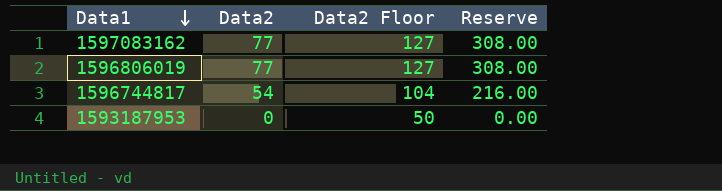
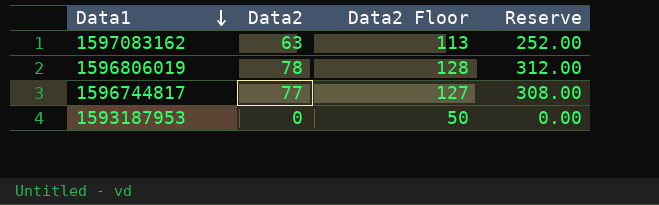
1597083162 | Data2: 77 -> 63
1597083162 | Data2 Floor: 127 -> 113
1597083162 | Reserve: 308.00 -> 252.00
1596806019 | Data2: 77 -> 78
1596806019 | Data2 Floor: 127 -> 128
1596806019 | Reserve: 308.00 -> 312.00
1596744817 | Data2: 54 -> 77
1596744817 | Data2 Floor: 104 -> 127
1596744817 | Reserve: 216.00 -> 308.00

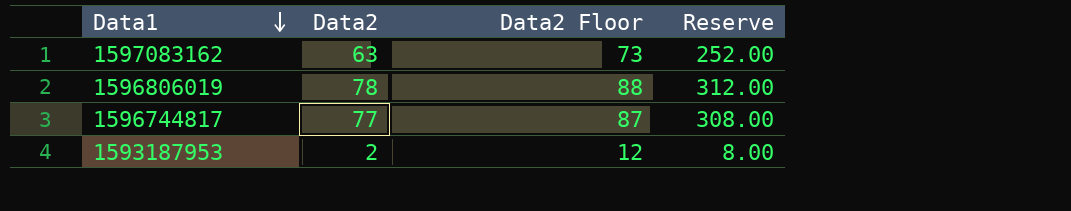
column Data2 Floor | formula: [Data2] + 50 -> [Data2] + 10
1593187953 | Data2: 0 -> 2
1593187953 | Reserve: 0.00 -> 8.00

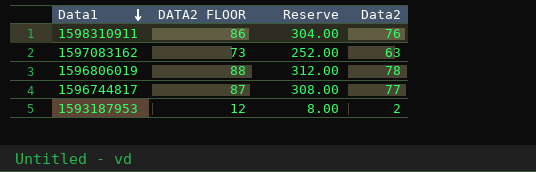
column name: Data2 Floor -> DATA2 FLOOR
column Data2 | position: 2 -> 4
row 1598310911: none -> 86 | 304.00 | 76

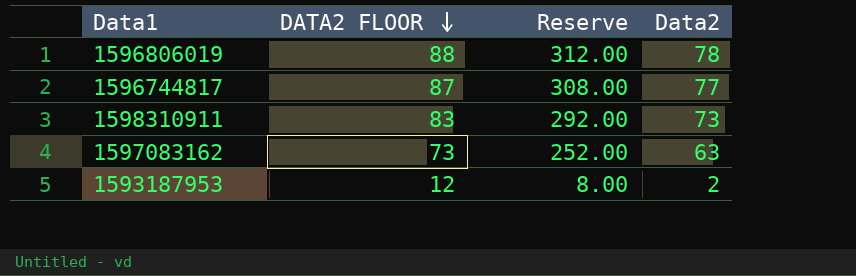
row order: Data1 descending -> DATA2 FLOOR descending
1598310911 | DATA2 FLOOR: 86 -> 83
1598310911 | Reserve: 304.00 -> 292.00
1598310911 | Data2: 76 -> 73

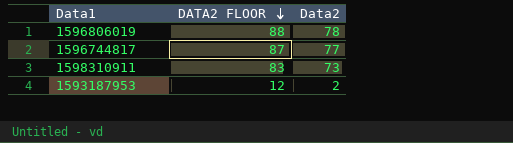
column Reserve | formula: [Data2] * 4 -> none
row 1597083162: 73 | 252.00 | 63 -> none

